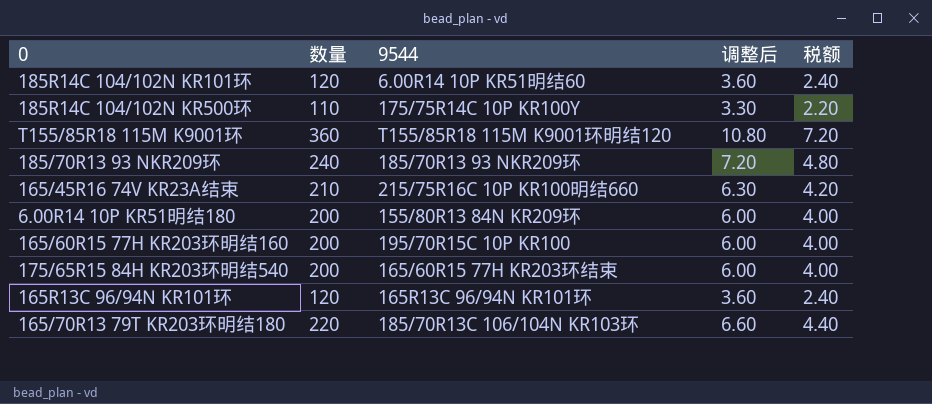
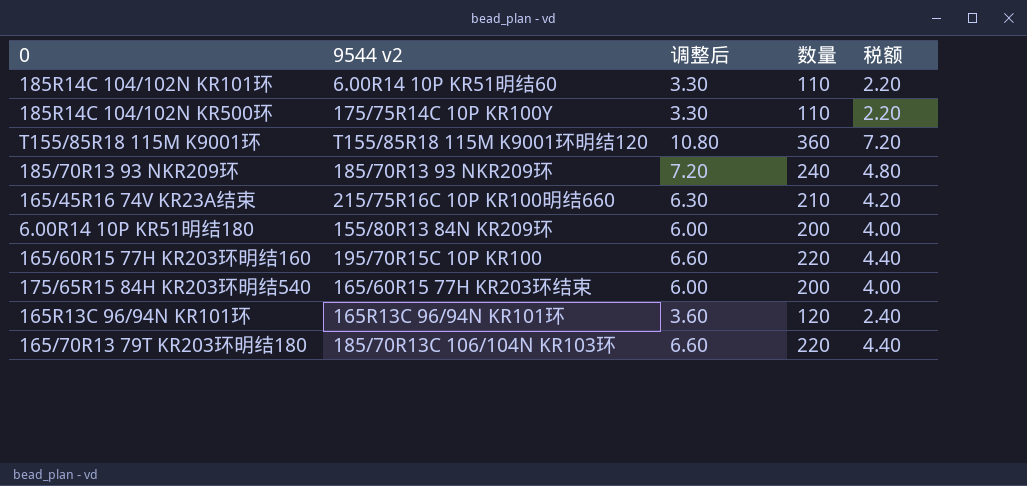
column name: 9544 -> 9544 v2
column 数量 | position: 2 -> 4
185R14C 104/102N KR101环 | 调整后: 3.60 -> 3.30
185R14C 104/102N KR101环 | 数量: 120 -> 110
185R14C 104/102N KR101环 | 税额: 2.40 -> 2.20
165/60R15 77H KR203环明结160 | 调整后: 6.00 -> 6.60
165/60R15 77H KR203环明结160 | 数量: 200 -> 220
165/60R15 77H KR203环明结160 | 税额: 4.00 -> 4.40

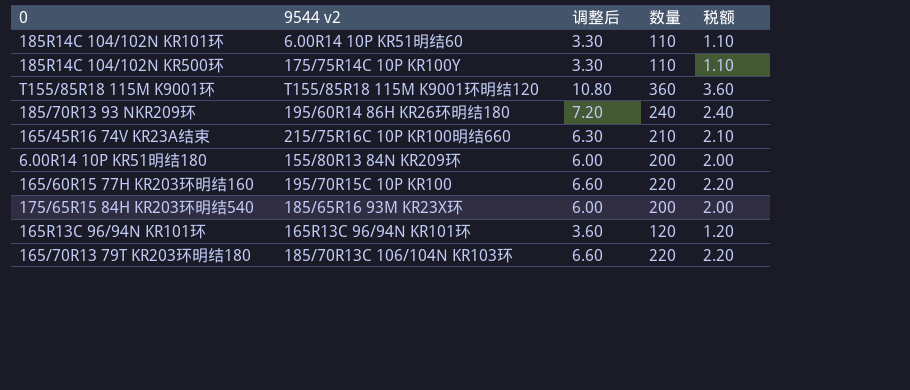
column 税额 | formula: [数量] * 0.02 -> [数量] * 0.01
185/70R13 93 NKR209环 | 9544 v2: 185/70R13 93 NKR209环 -> 195/60R14 86H KR26环明结180
175/65R15 84H KR203环明结540 | 9544 v2: 165/60R15 77H KR203环结束 -> 185/65R16 93M KR23X环

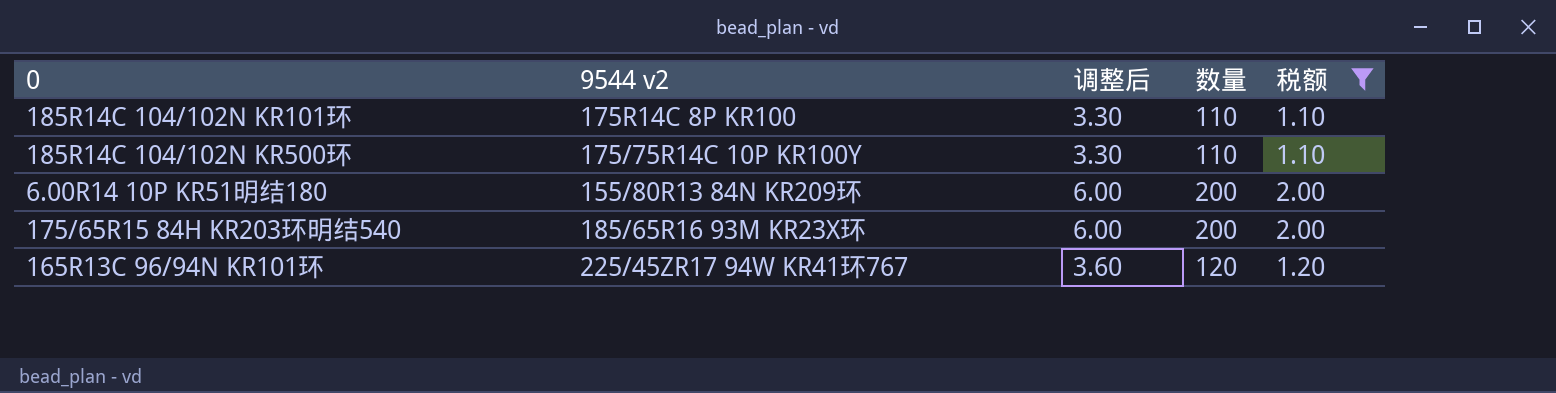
filter: none -> 税额 <= 2.00
185R14C 104/102N KR101环 | 9544 v2: 6.00R14 10P KR51明结60 -> 175R14C 8P KR100
165R13C 96/94N KR101环 | 9544 v2: 165R13C 96/94N KR101环 -> 225/45ZR17 94W KR41环767

